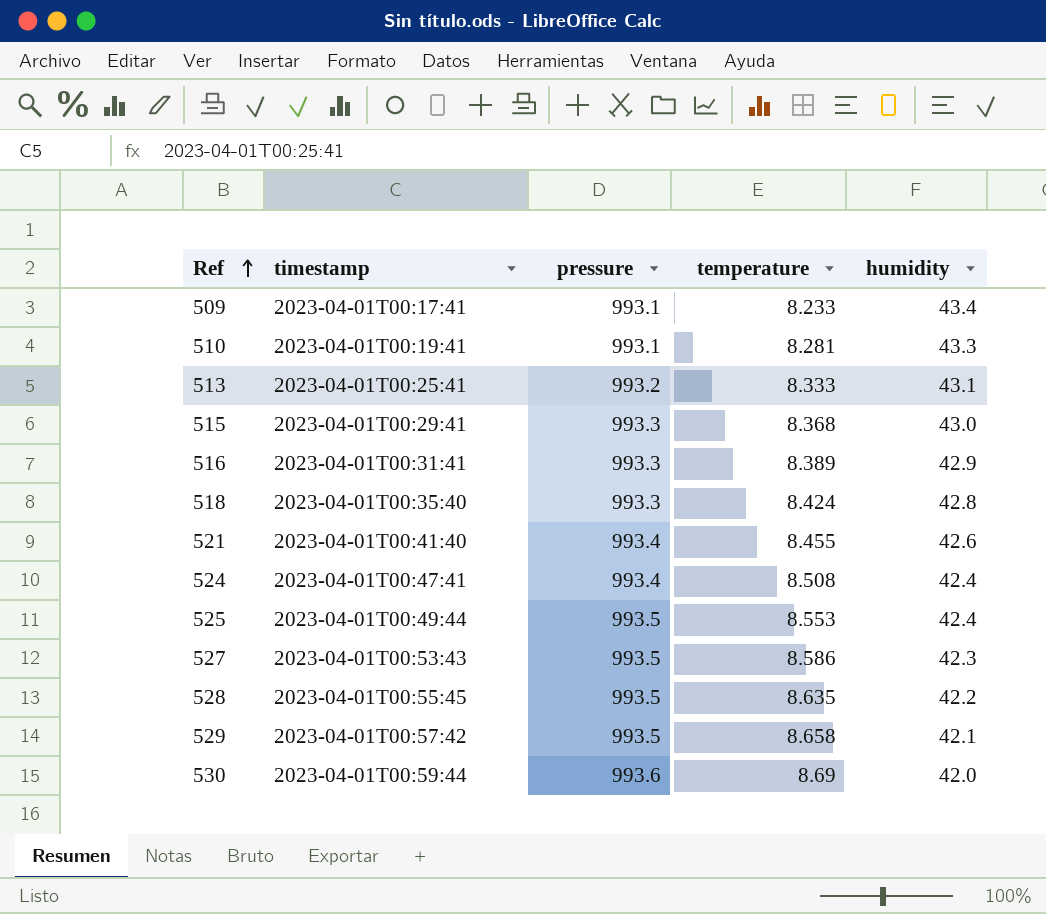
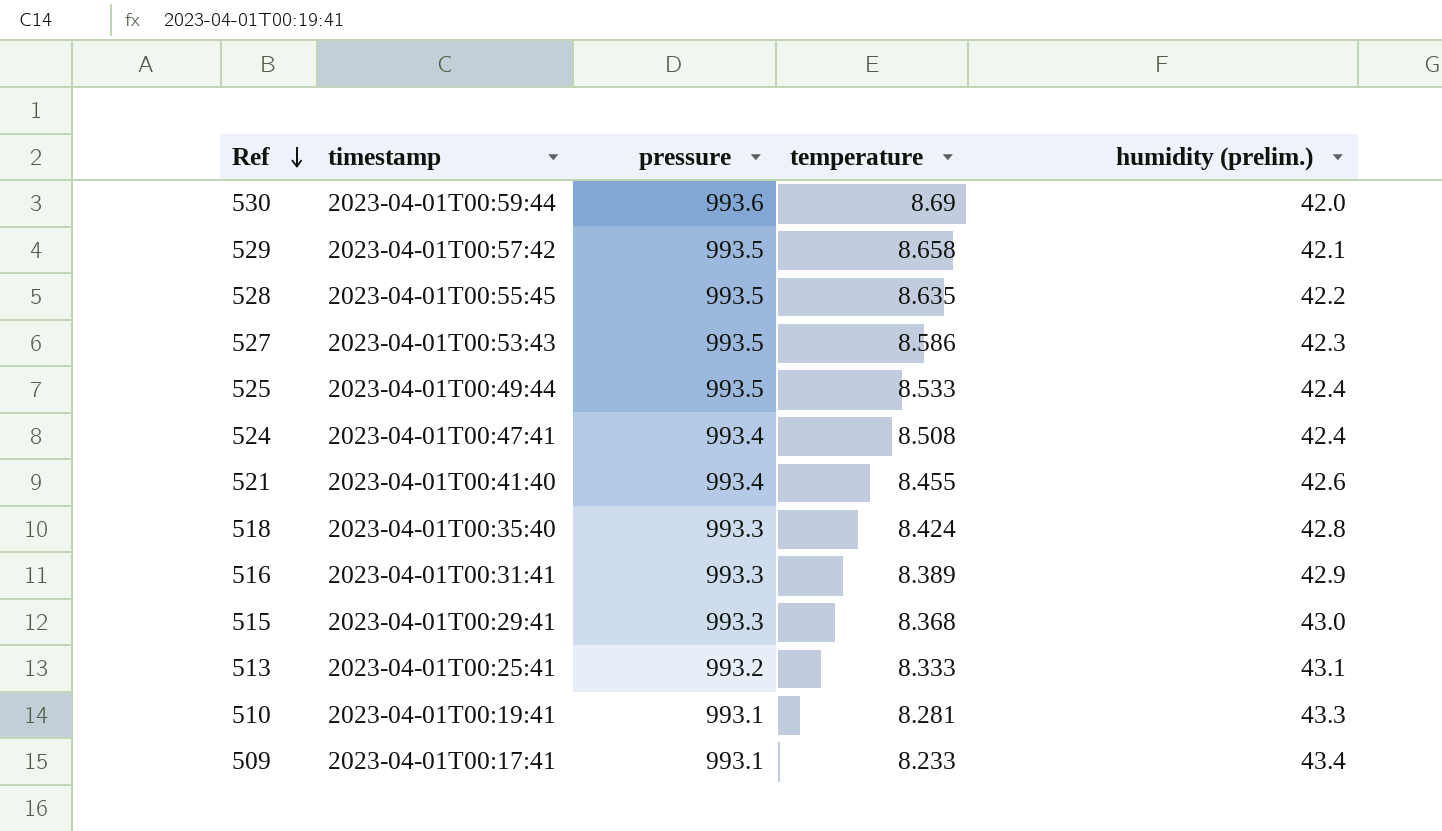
row order: Ref ascending -> Ref descending
column name: humidity -> humidity (prelim.)
525 | temperature: 8.553 -> 8.533

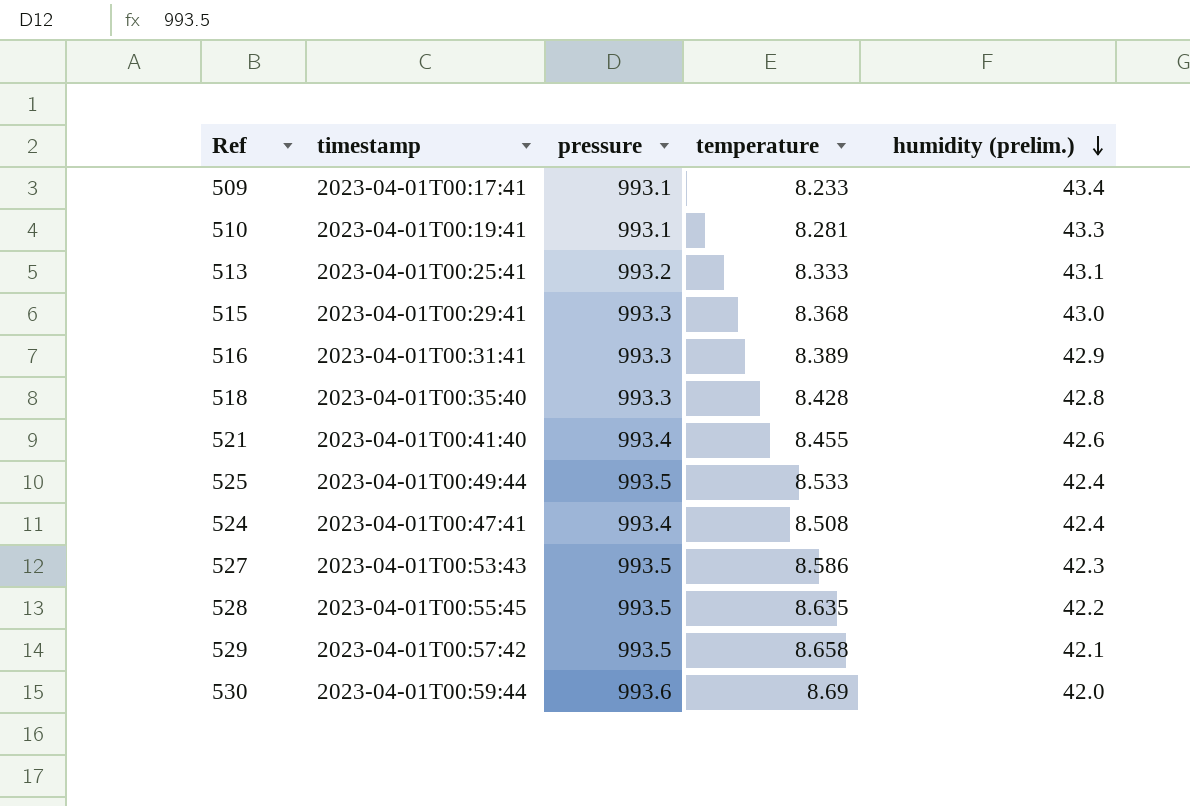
row order: Ref descending -> humidity (prelim.) descending
518 | temperature: 8.424 -> 8.428

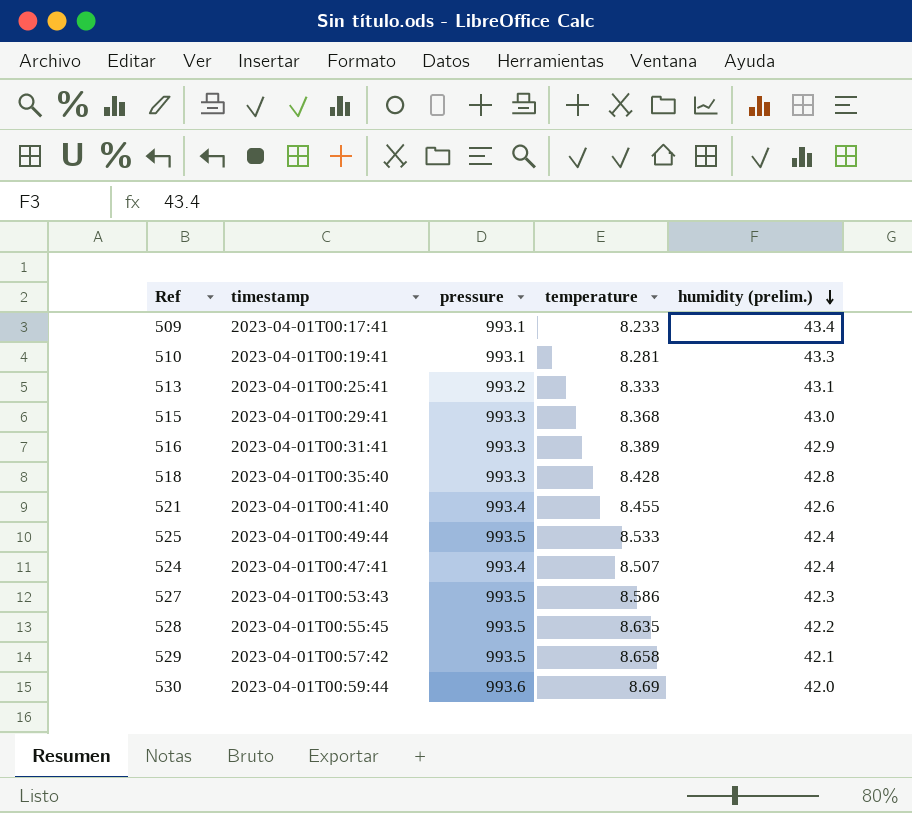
524 | temperature: 8.508 -> 8.507

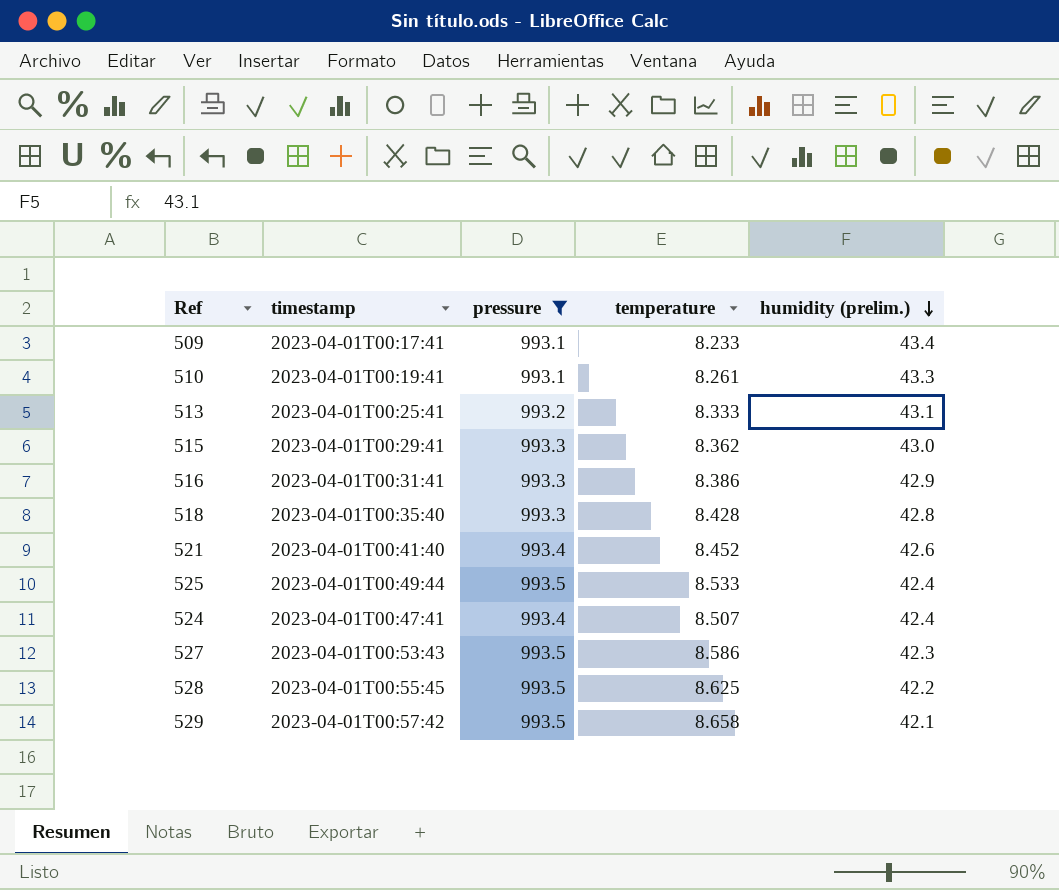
filter: none -> pressure != 993.6
510 | temperature: 8.281 -> 8.261
515 | temperature: 8.368 -> 8.362
516 | temperature: 8.389 -> 8.386
521 | temperature: 8.455 -> 8.452
528 | temperature: 8.635 -> 8.625

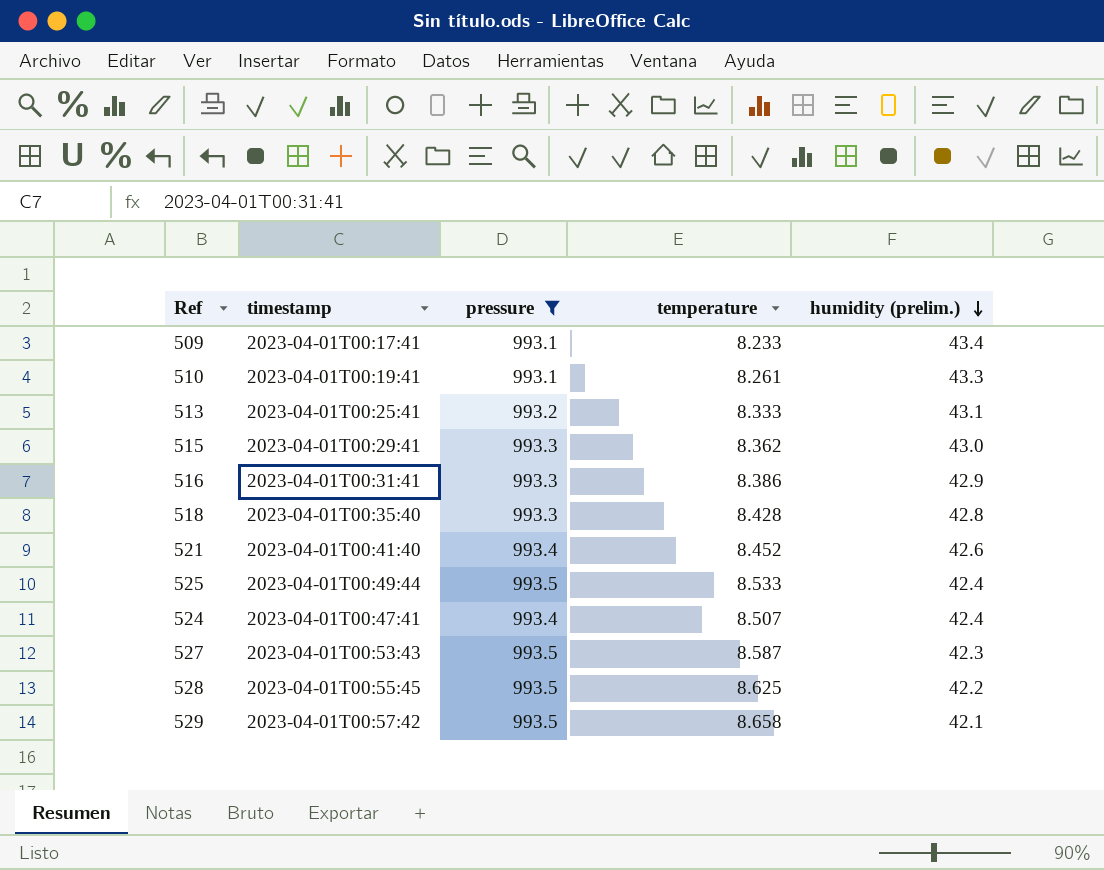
527 | temperature: 8.586 -> 8.587

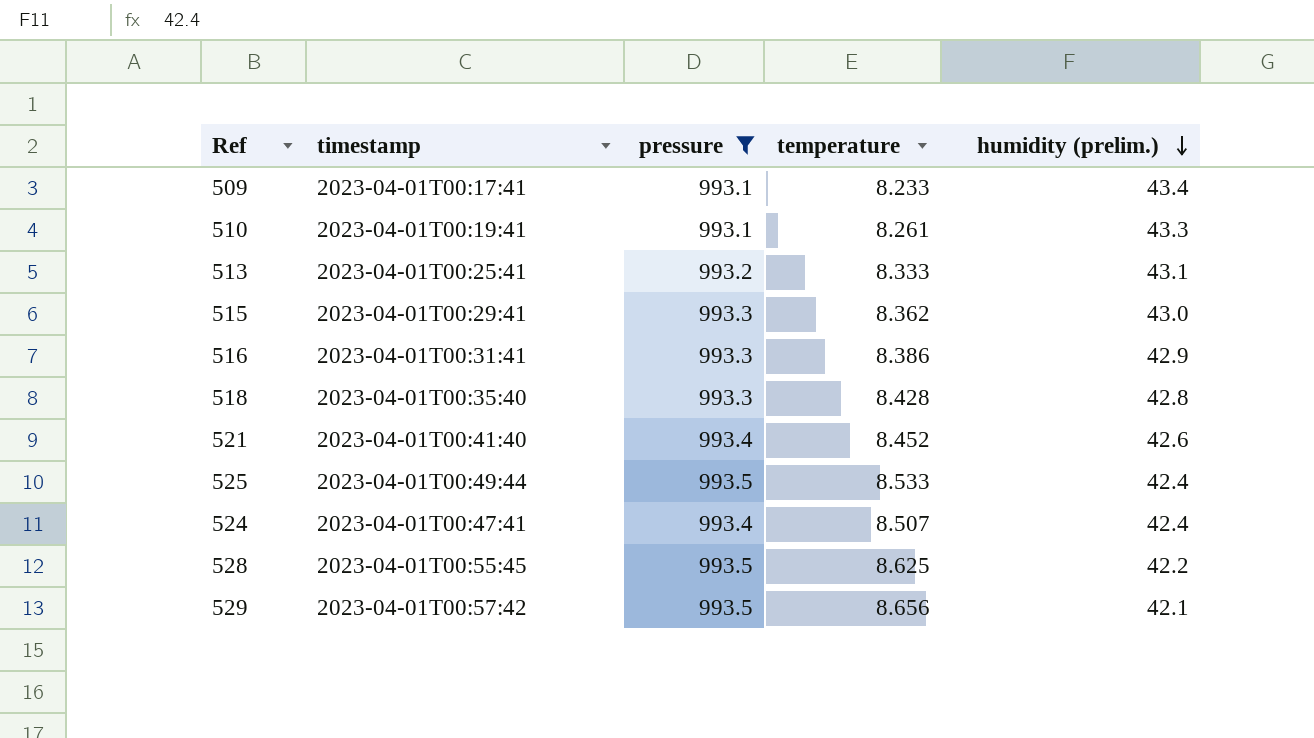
row 527: 2023-04-01T00:53:43 | 993.5 | 8.587 | 42.3 -> none
529 | temperature: 8.658 -> 8.656

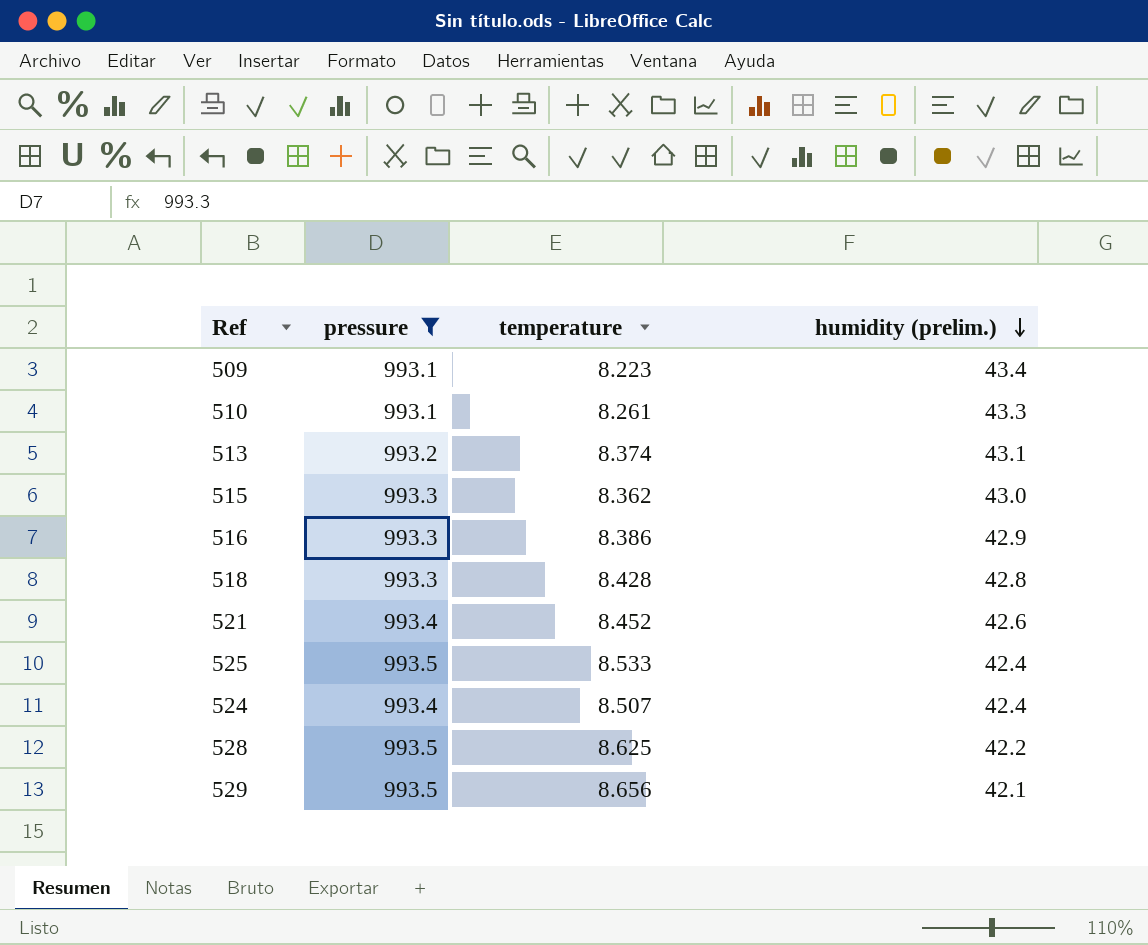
column timestamp | position: 2 -> none
509 | temperature: 8.233 -> 8.223
513 | temperature: 8.333 -> 8.374

